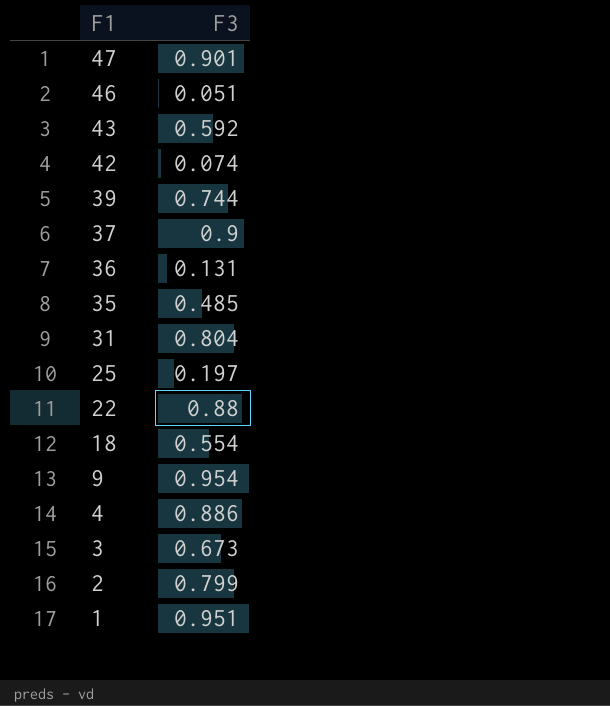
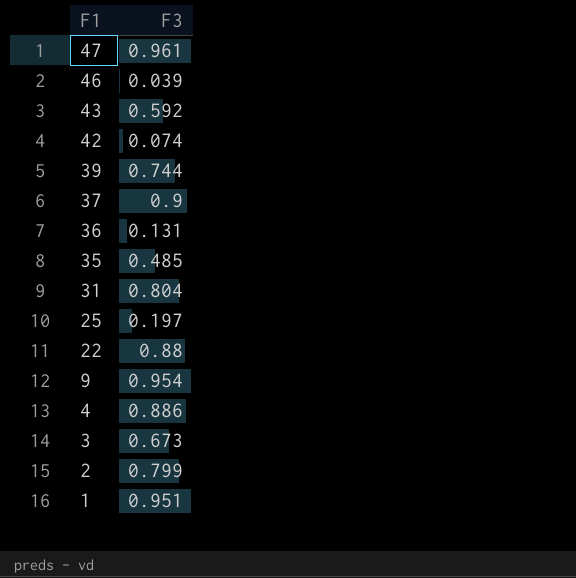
row 18: 0.554 -> none
47 | F3: 0.901 -> 0.961
46 | F3: 0.051 -> 0.039

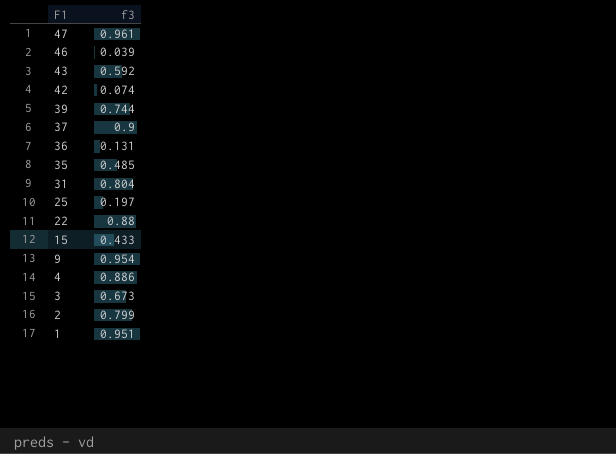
column name: F3 -> f3
row 15: none -> 0.433

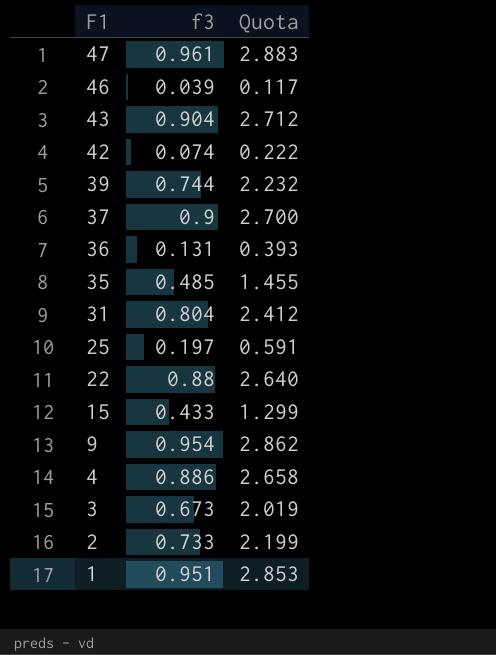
column Quota | formula: none -> [f3] * 3
43 | f3: 0.592 -> 0.904
2 | f3: 0.799 -> 0.733

